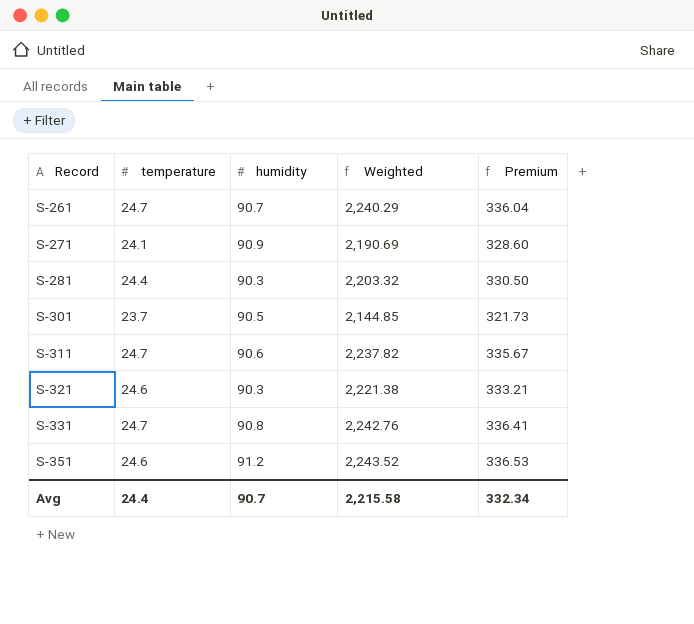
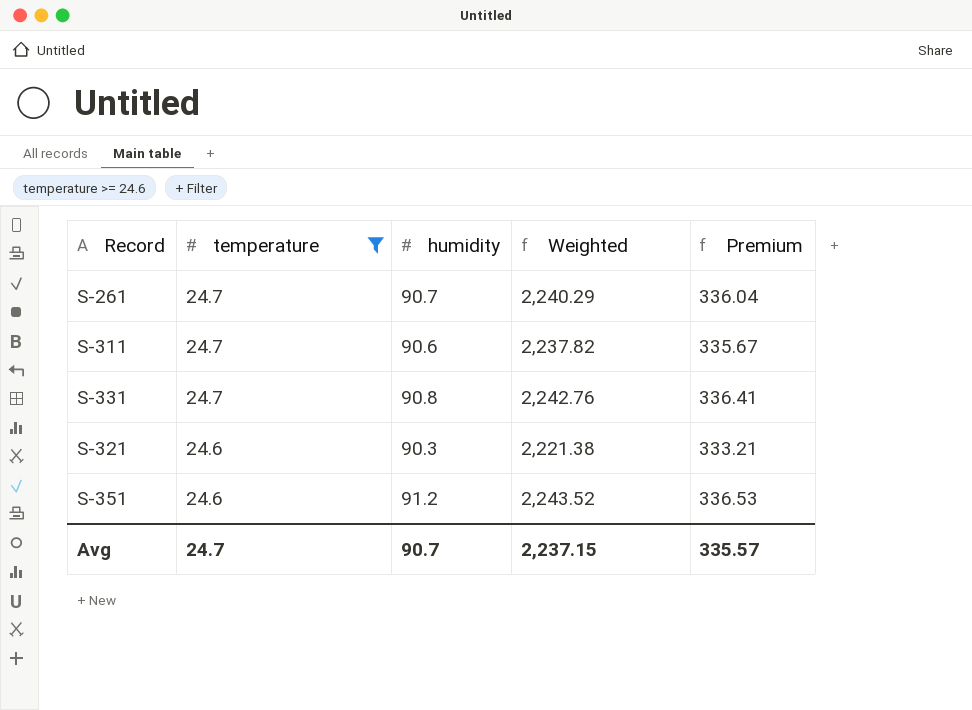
filter: none -> temperature >= 24.6
row order: Record ascending -> temperature descending
Avg | temperature: 24.4 -> 24.7
Avg | Weighted: 2,215.58 -> 2,237.15
Avg | Premium: 332.34 -> 335.57

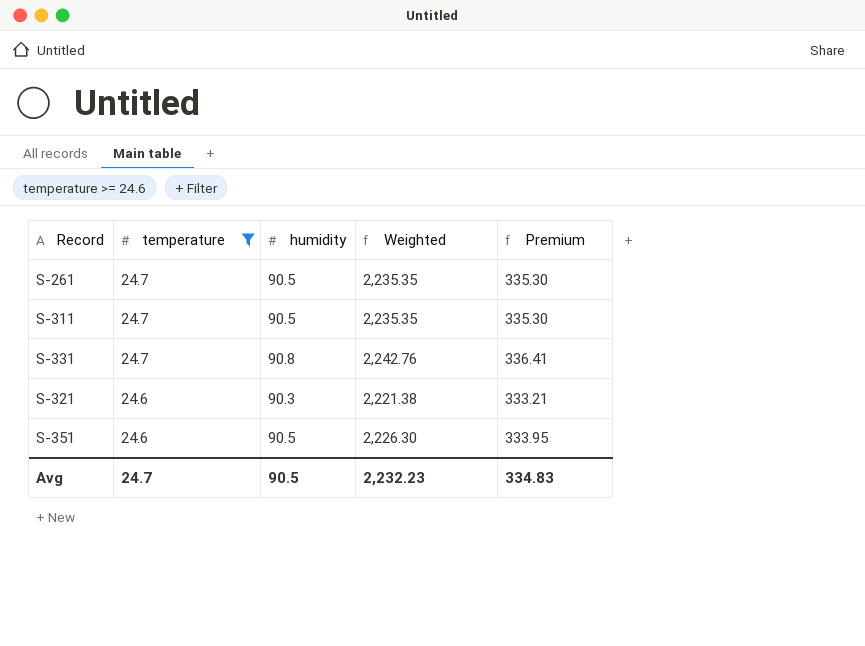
S-261 | humidity: 90.7 -> 90.5
S-261 | Weighted: 2,240.29 -> 2,235.35
S-261 | Premium: 336.04 -> 335.30
S-311 | humidity: 90.6 -> 90.5
S-311 | Weighted: 2,237.82 -> 2,235.35
S-311 | Premium: 335.67 -> 335.30
S-351 | humidity: 91.2 -> 90.5
S-351 | Weighted: 2,243.52 -> 2,226.30
S-351 | Premium: 336.53 -> 333.95
Avg | humidity: 90.7 -> 90.5
Avg | Weighted: 2,237.15 -> 2,232.23
Avg | Premium: 335.57 -> 334.83

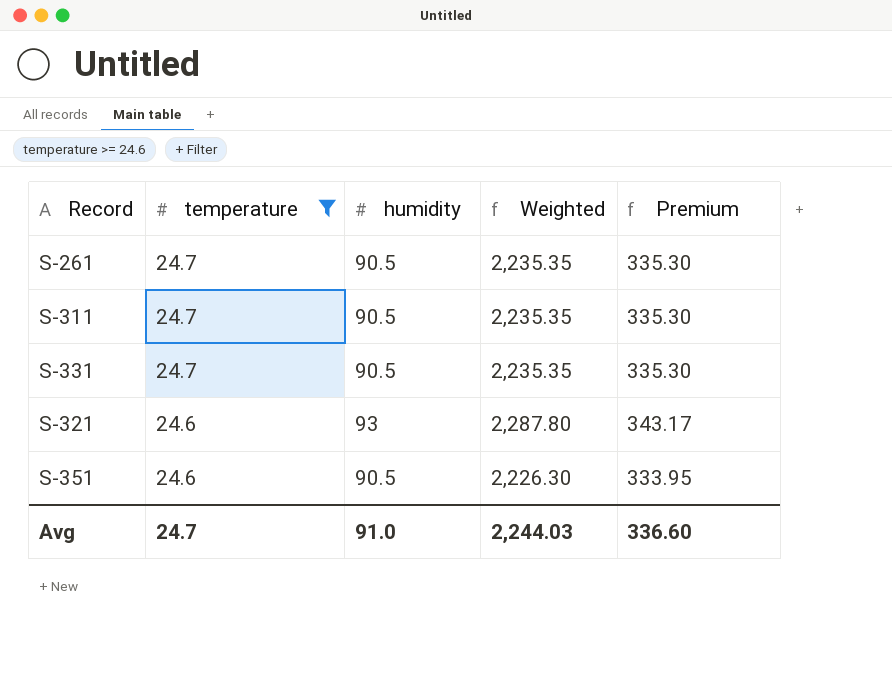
S-331 | humidity: 90.8 -> 90.5
S-331 | Weighted: 2,242.76 -> 2,235.35
S-331 | Premium: 336.41 -> 335.30
S-321 | humidity: 90.3 -> 93
S-321 | Weighted: 2,221.38 -> 2,287.80
S-321 | Premium: 333.21 -> 343.17
Avg | humidity: 90.5 -> 91.0
Avg | Weighted: 2,232.23 -> 2,244.03
Avg | Premium: 334.83 -> 336.60

